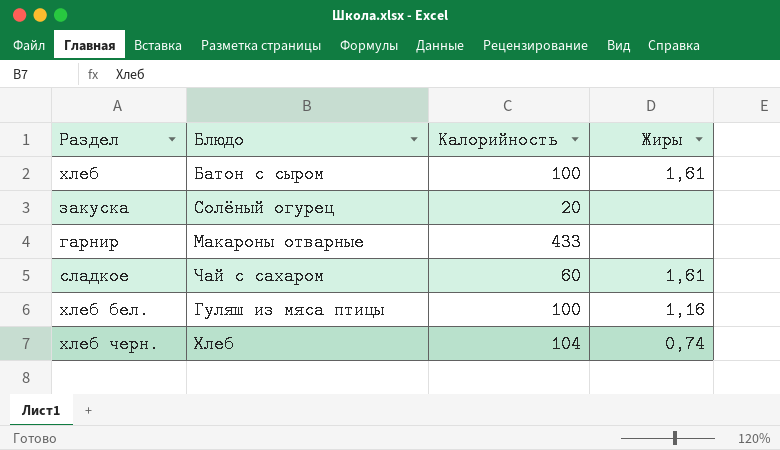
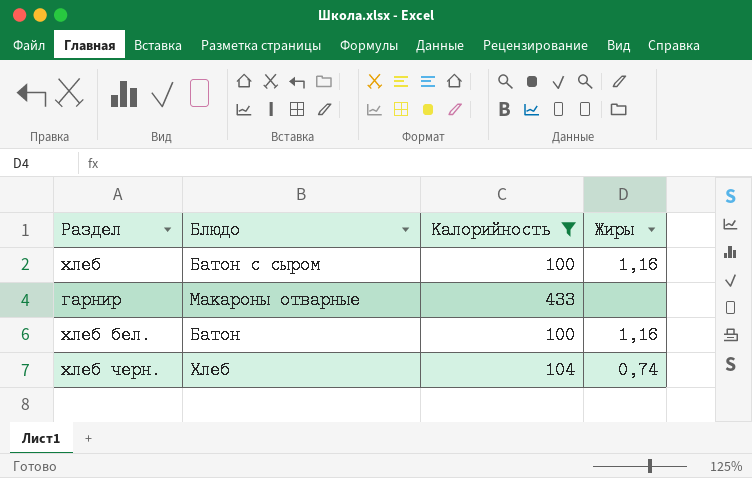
filter: none -> Калорийность >= 100
хлеб | Жиры: 1,61 -> 1,16
хлеб бел. | Блюдо: Гуляш из мяса птицы -> Батон

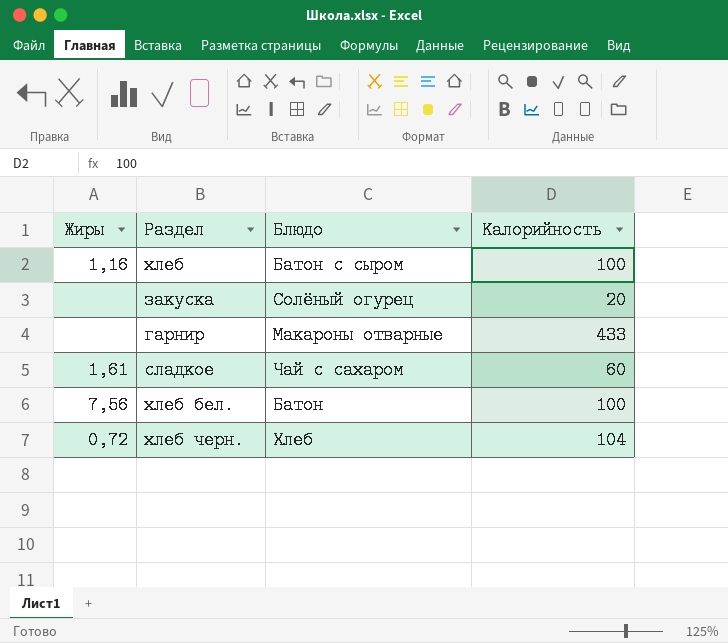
filter: Калорийность >= 100 -> none
column Жиры | position: 4 -> 1
хлеб бел. | Жиры: 1,16 -> 7,56
хлеб черн. | Жиры: 0,74 -> 0,72

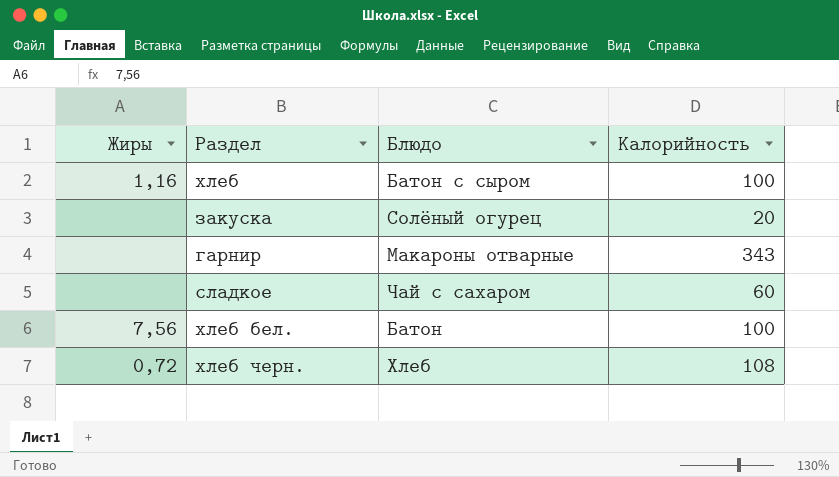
гарнир | Калорийность: 433 -> 343
сладкое | Жиры: 1,61 -> none
хлеб черн. | Калорийность: 104 -> 108

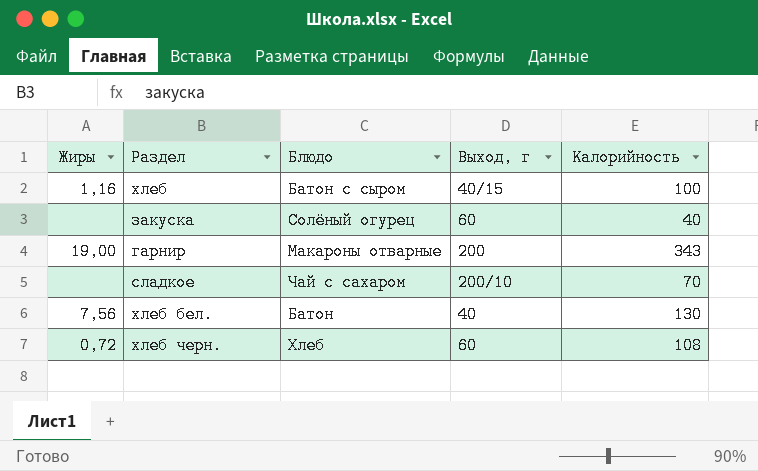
column Выход, г | position: none -> 4
закуска | Калорийность: 20 -> 40
гарнир | Жиры: none -> 19,00
сладкое | Калорийность: 60 -> 70
хлеб бел. | Калорийность: 100 -> 130

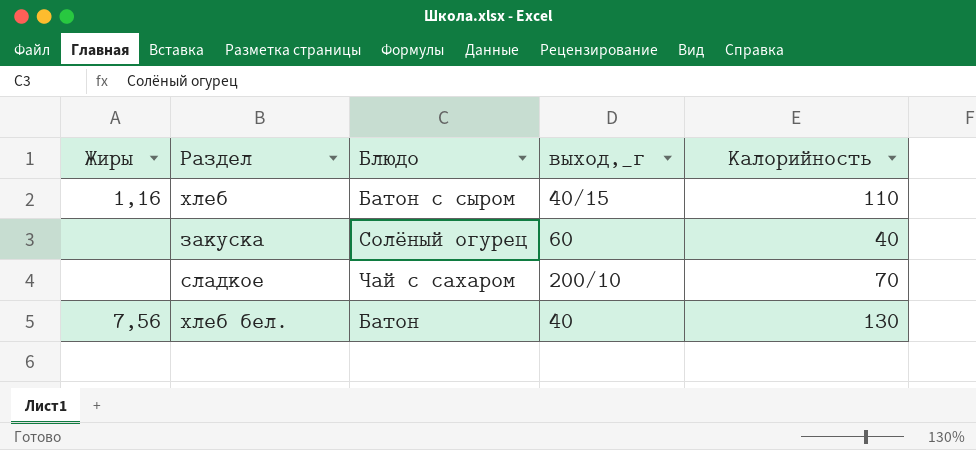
column name: Выход, г -> выход,_г
row гарнир: 19,00 | Макароны отварные | 200 | 343 -> none
row хлеб черн.: 0,72 | Хлеб | 60 | 108 -> none
хлеб | Калорийность: 100 -> 110

